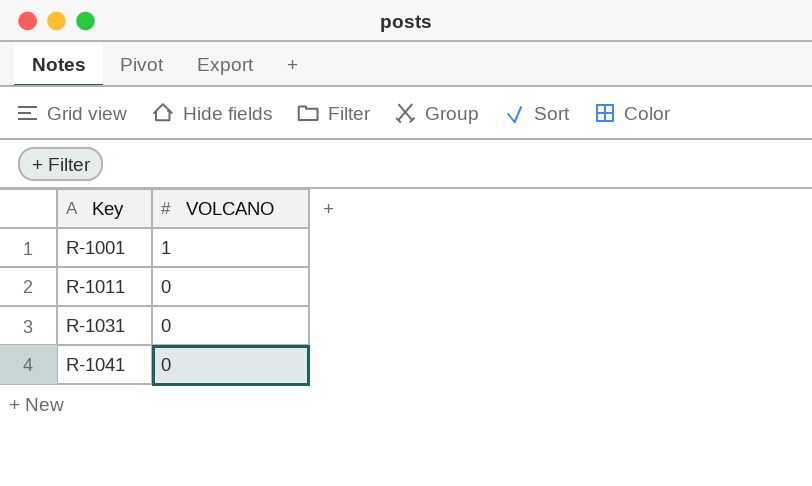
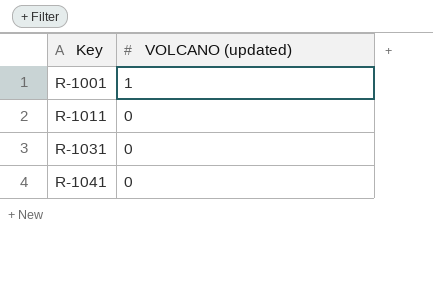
column name: VOLCANO -> VOLCANO (updated)

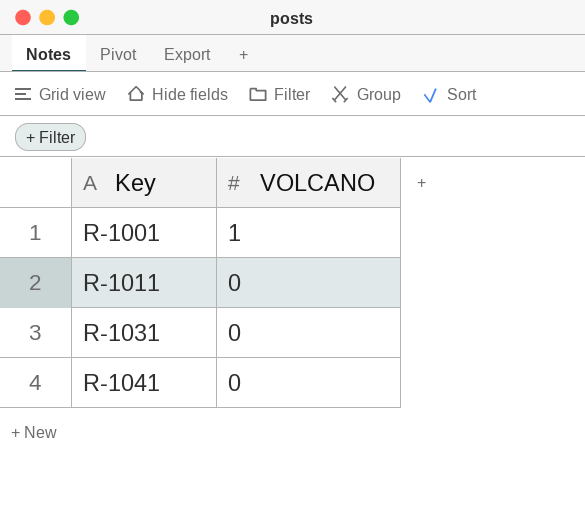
column name: VOLCANO (updated) -> VOLCANO

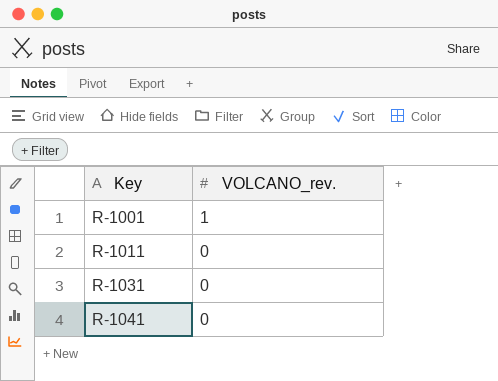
column name: VOLCANO -> VOLCANO_rev.

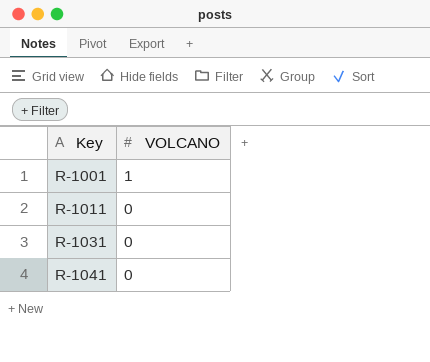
column name: VOLCANO_rev. -> VOLCANO

